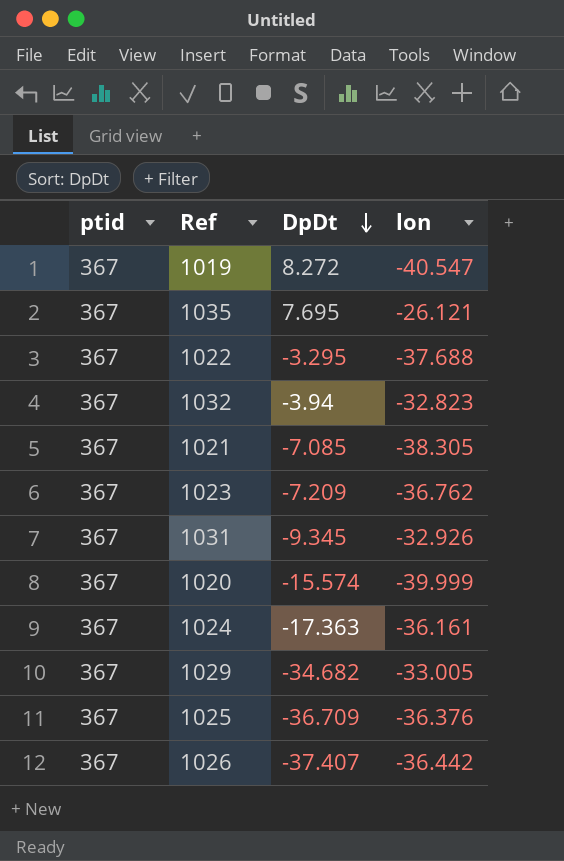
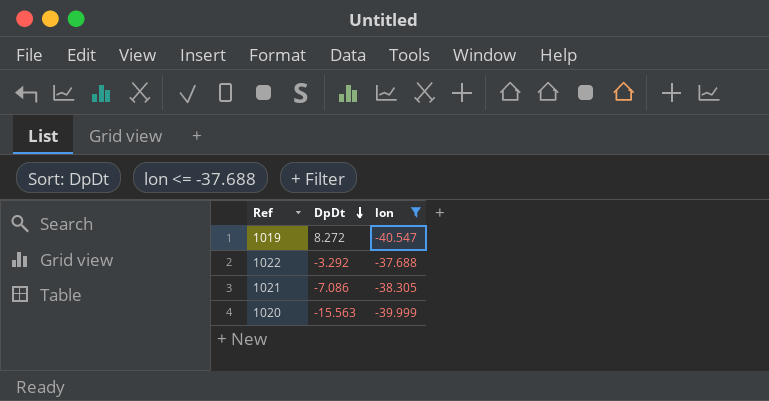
filter: none -> lon <= -37.688
column ptid | position: 1 -> none
1022 | DpDt: -3.295 -> -3.292
1021 | DpDt: -7.085 -> -7.086
1020 | DpDt: -15.574 -> -15.563

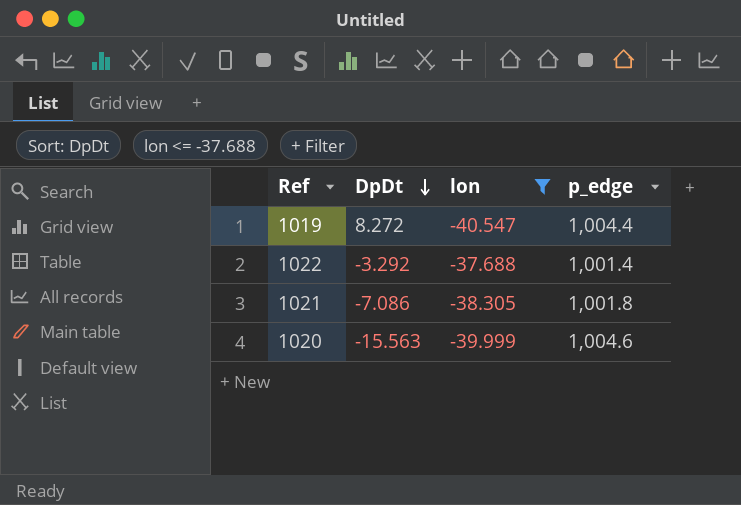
column p_edge | position: none -> 4

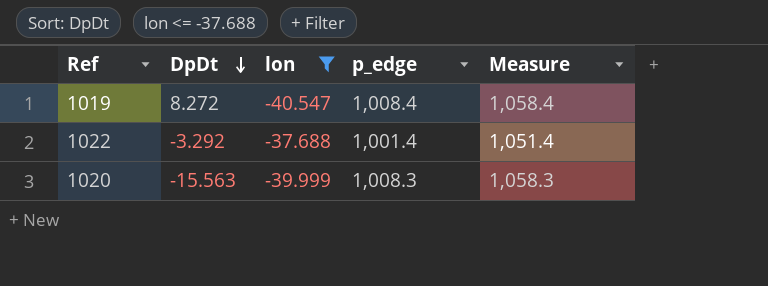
column Measure | formula: none -> [p_edge] + 50
row 1021: -7.086 | -38.305 | 1,001.8 -> none
1019 | p_edge: 1,004.4 -> 1,008.4
1020 | p_edge: 1,004.6 -> 1,008.3

